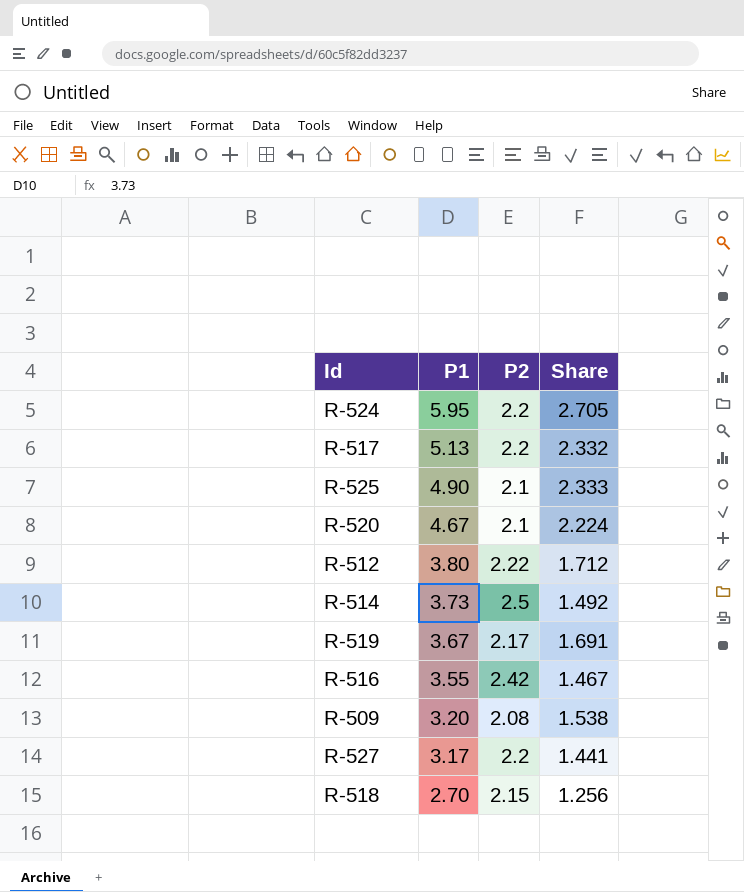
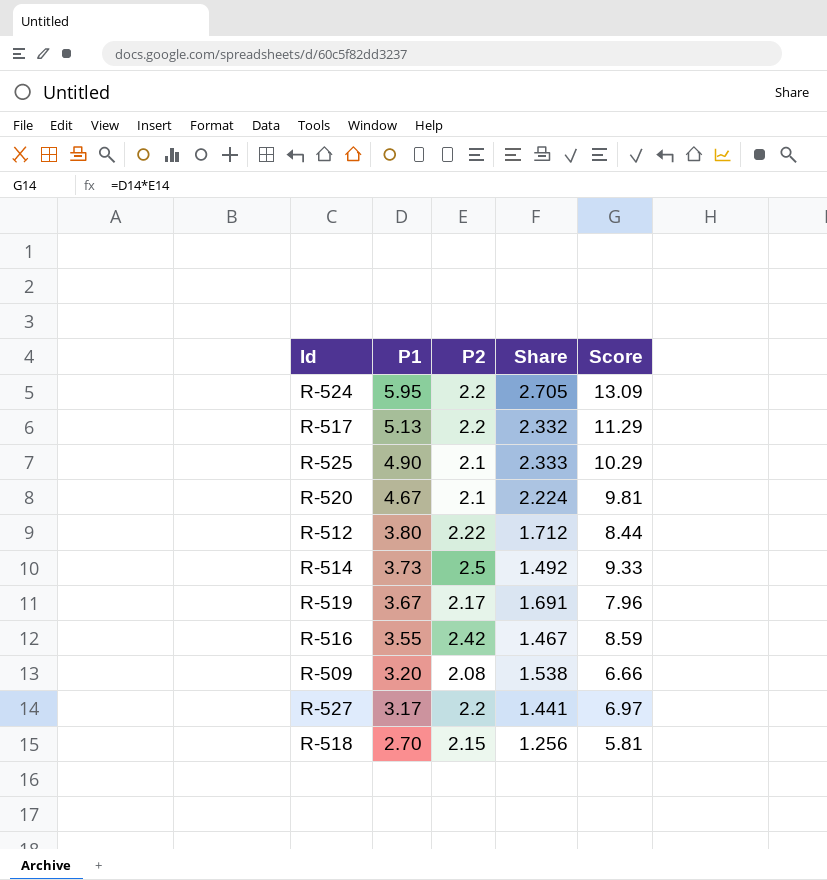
column Score | formula: none -> [P1] * [P2]

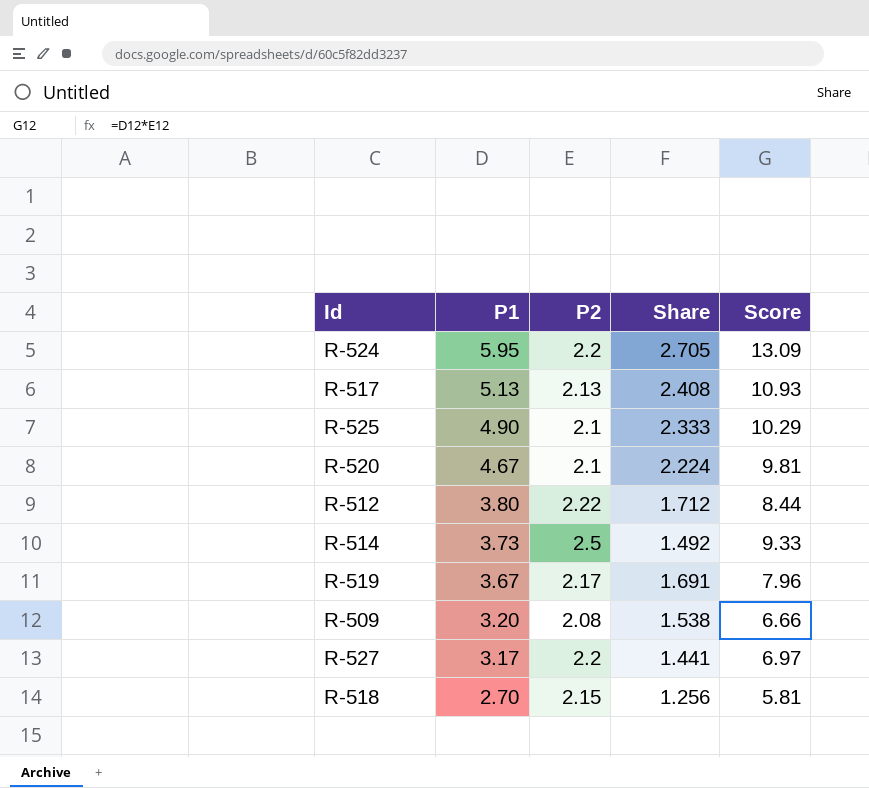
row R-516: 3.55 | 2.42 | 1.467 | 8.59 -> none
R-517 | P2: 2.2 -> 2.13
R-517 | Share: 2.332 -> 2.408
R-517 | Score: 11.29 -> 10.93

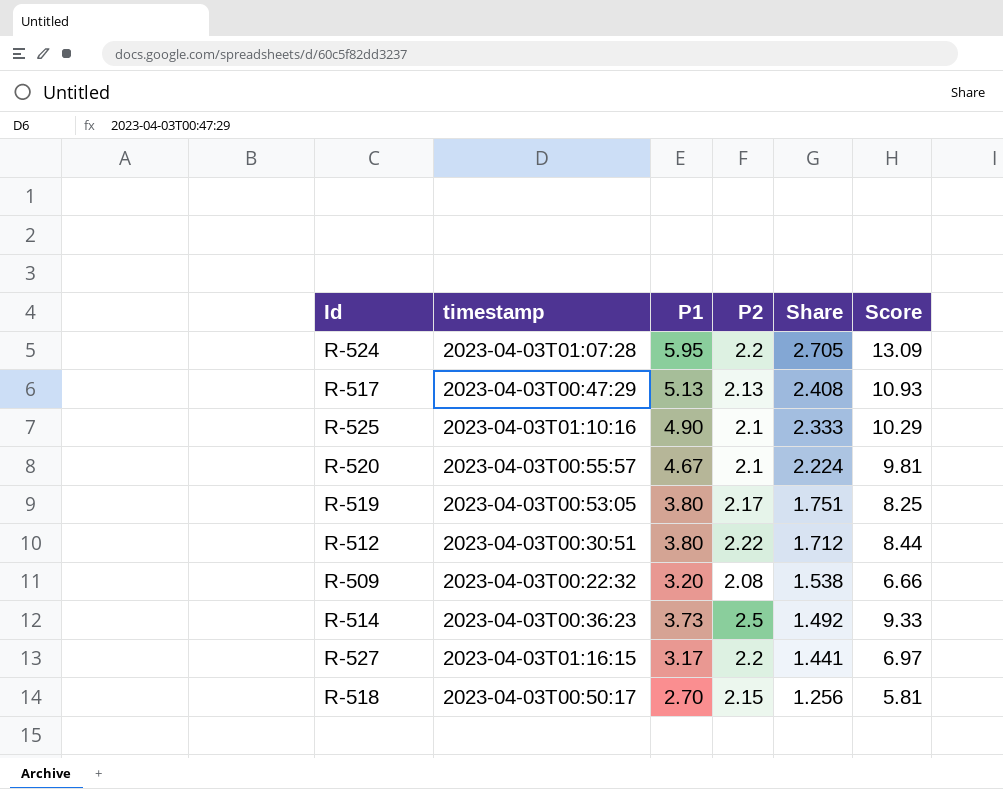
row order: P1 descending -> Share descending
column timestamp | position: none -> 2
R-519 | P1: 3.67 -> 3.80
R-519 | Share: 1.691 -> 1.751
R-519 | Score: 7.96 -> 8.25

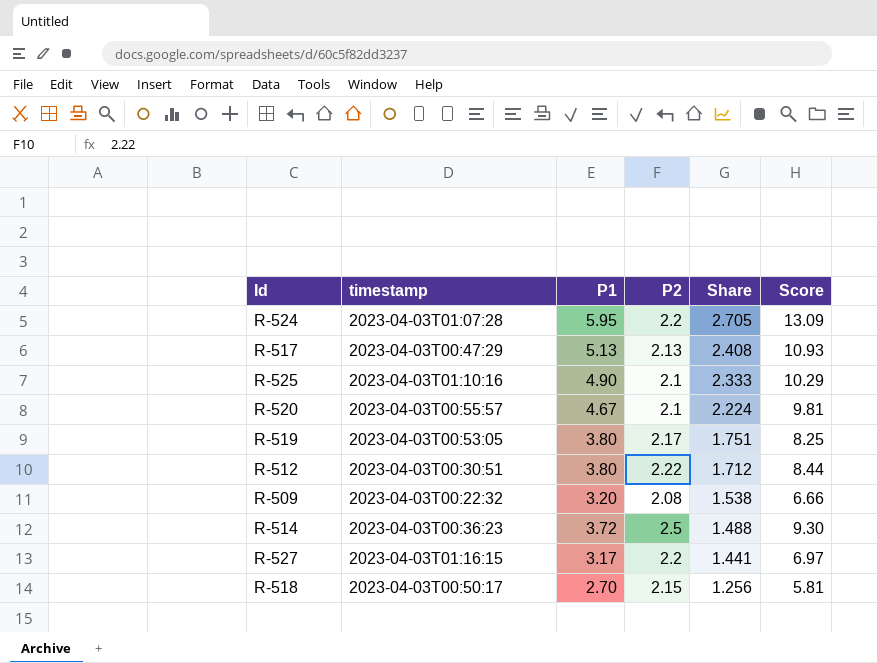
R-514 | P1: 3.73 -> 3.72
R-514 | Share: 1.492 -> 1.488
R-514 | Score: 9.33 -> 9.30

